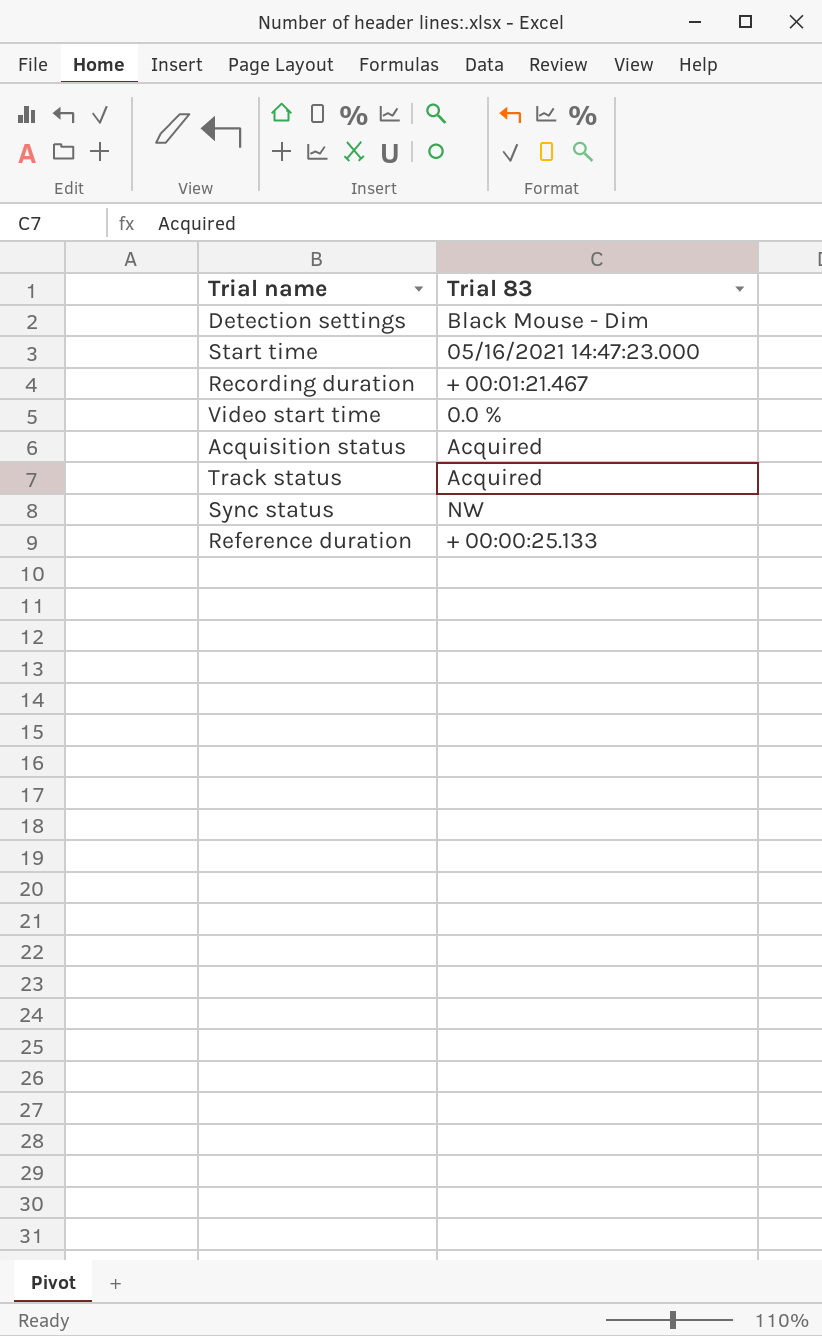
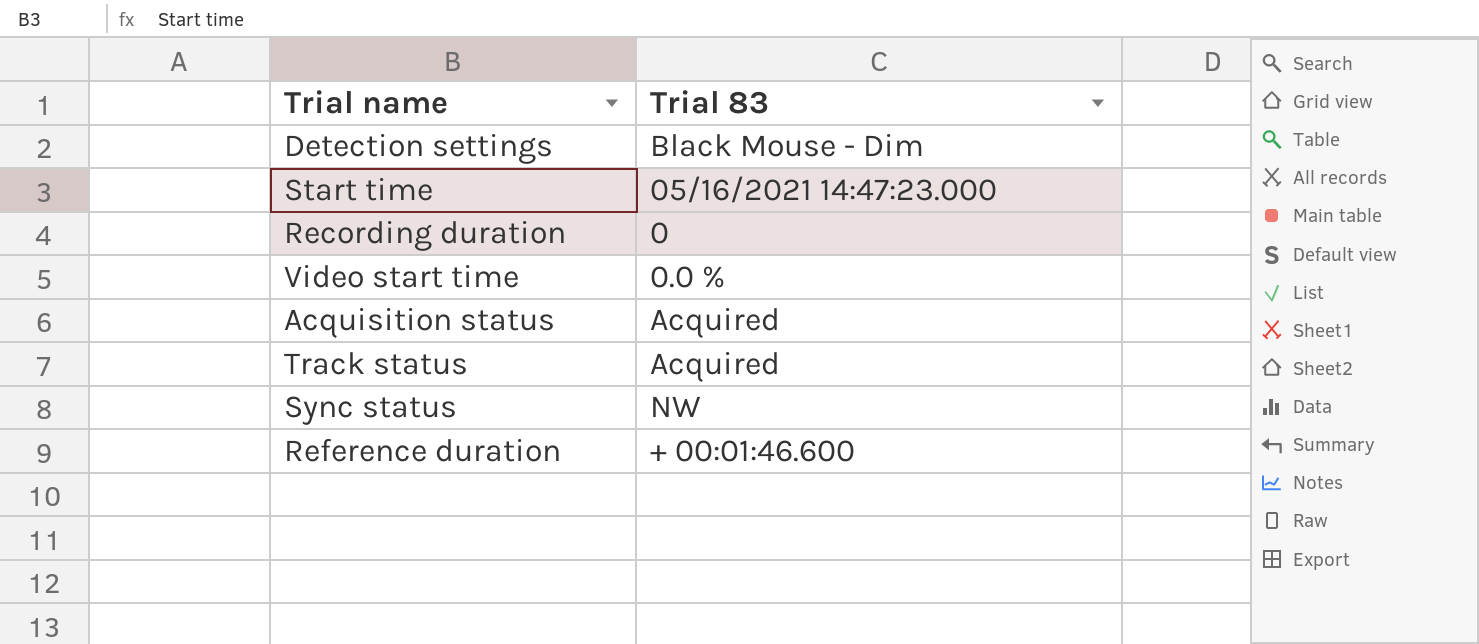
Recording duration | Trial 83: + 00:01:21.467 -> 0
Reference duration | Trial 83: + 00:00:25.133 -> + 00:01:46.600

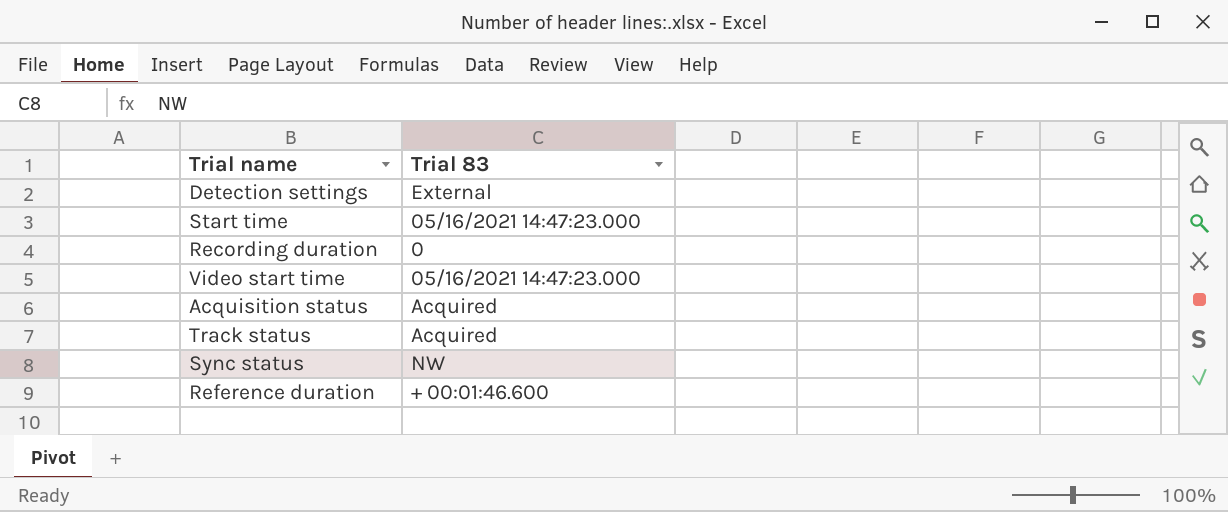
Detection settings | Trial 83: Black Mouse - Dim -> External
Video start time | Trial 83: 0.0 % -> 05/16/2021 14:47:23.000

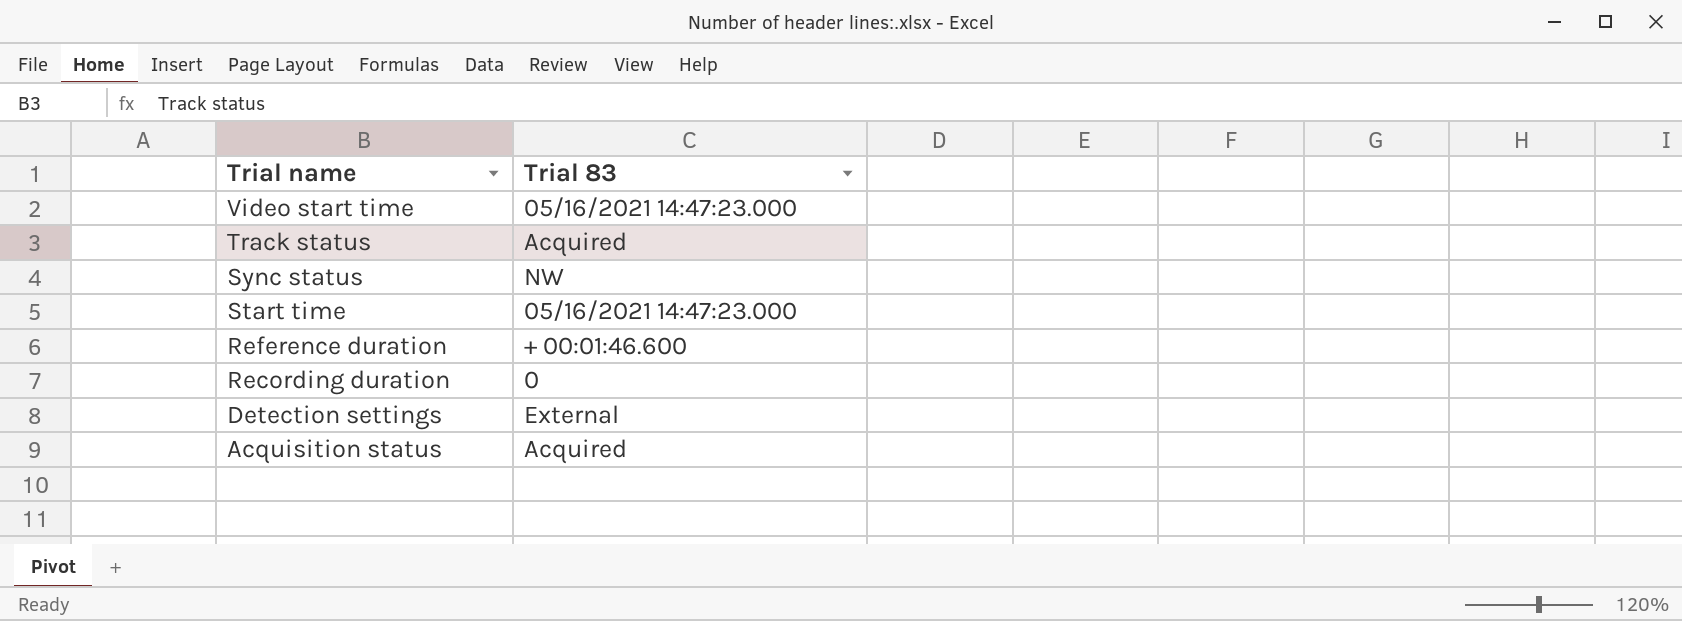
row order: none -> Trial name descending

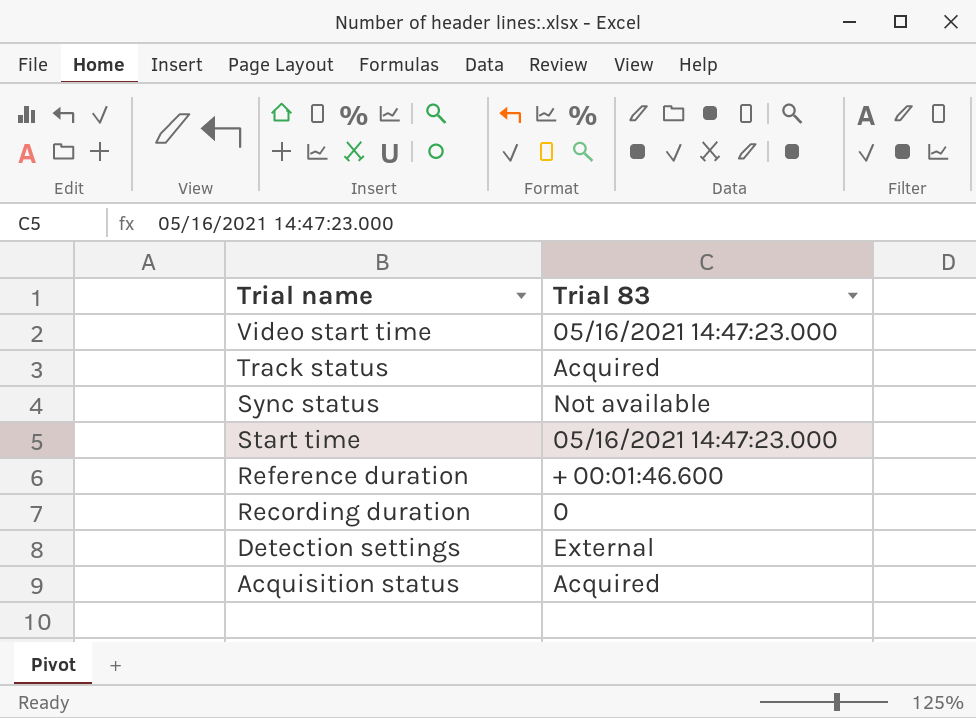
Sync status | Trial 83: NW -> Not available

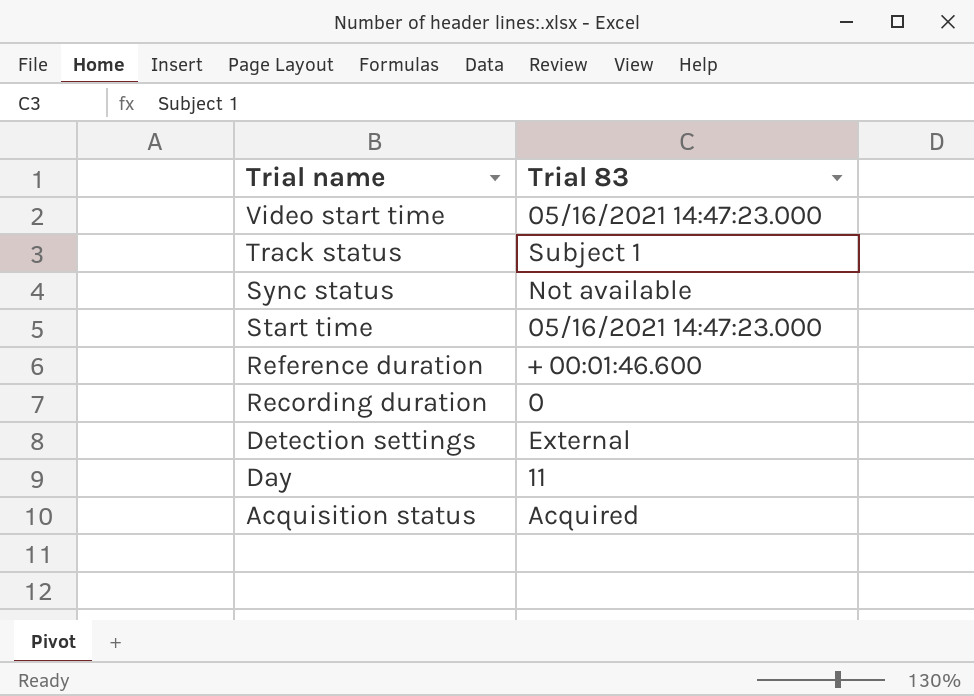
Track status | Trial 83: Acquired -> Subject 1
row Day: none -> 11

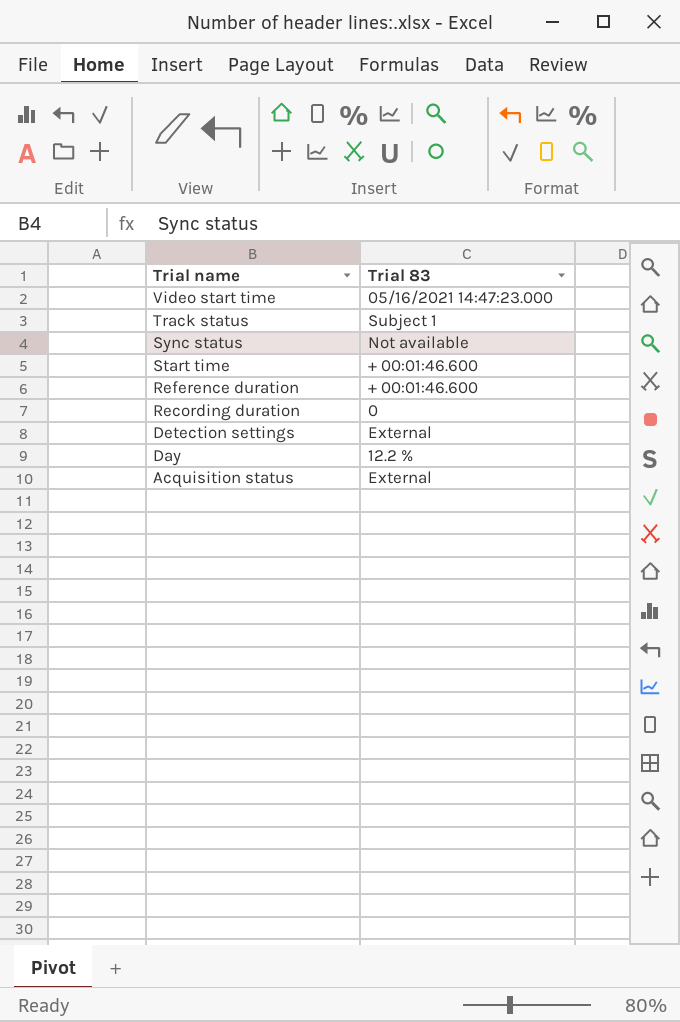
Start time | Trial 83: 05/16/2021 14:47:23.000 -> + 00:01:46.600
Day | Trial 83: 11 -> 12.2 %
Acquisition status | Trial 83: Acquired -> External

